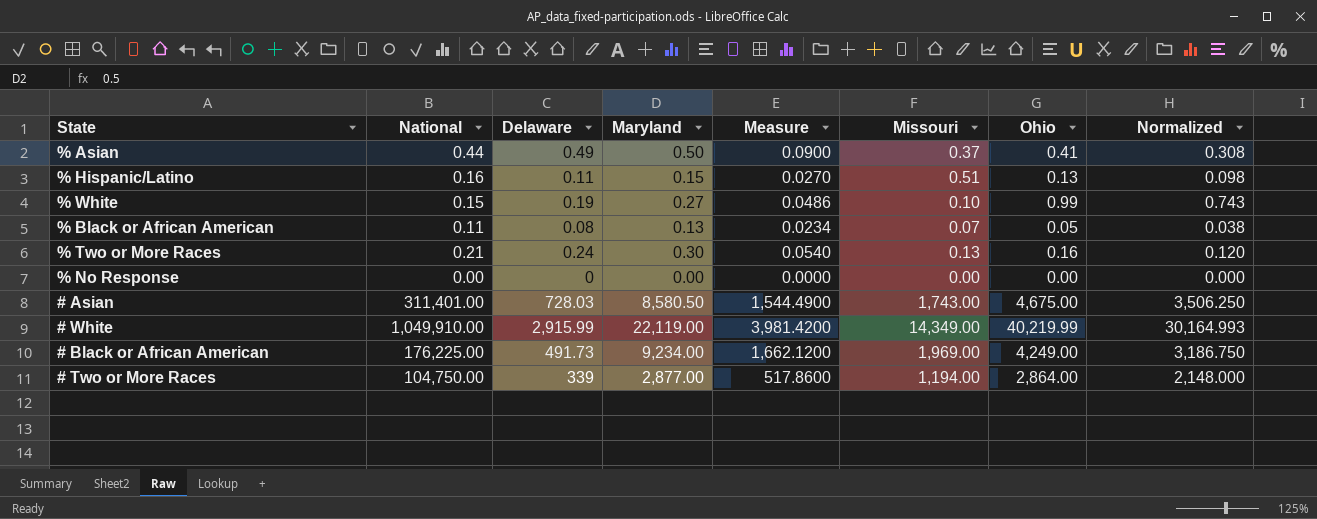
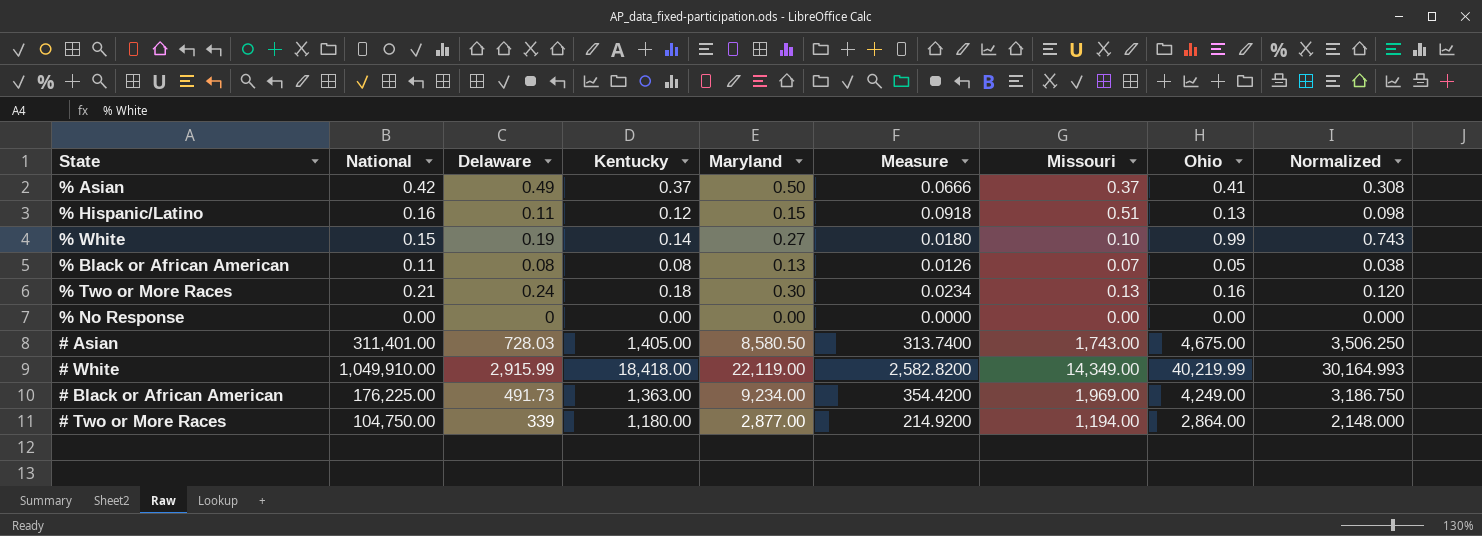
column Kentucky | position: none -> 4
column Measure | formula: [Maryland] * 0.18 -> [Missouri] * 0.18
% Asian | National: 0.44 -> 0.42

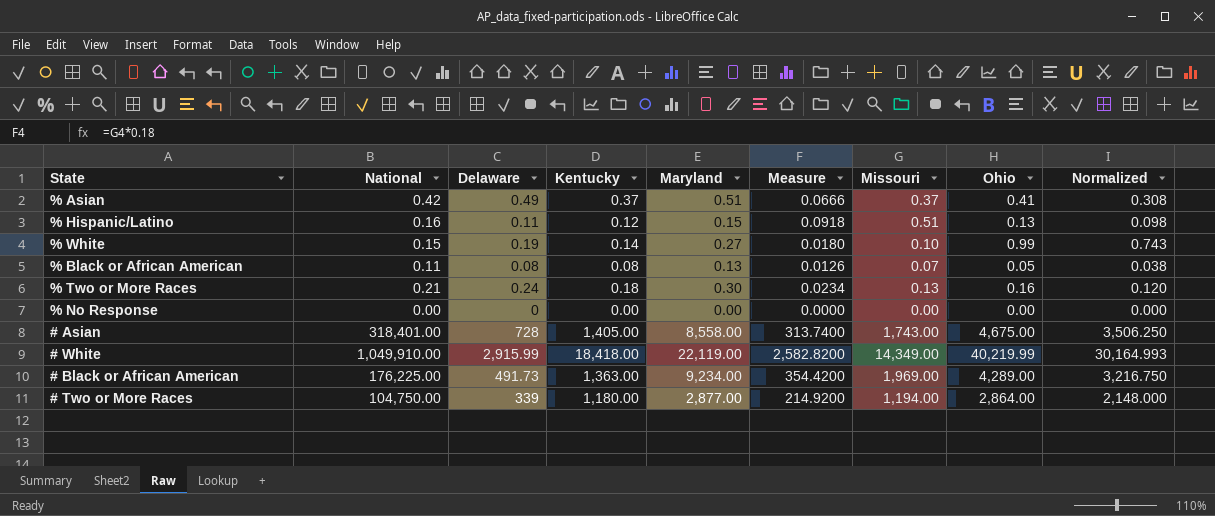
% Asian | Maryland: 0.50 -> 0.51
# Asian | National: 311,401.00 -> 318,401.00
# Asian | Delaware: 728.03 -> 728
# Asian | Maryland: 8,580.50 -> 8,558.00
# Black or African American | Ohio: 4,249.00 -> 4,289.00
# Black or African American | Normalized: 3,186.750 -> 3,216.750

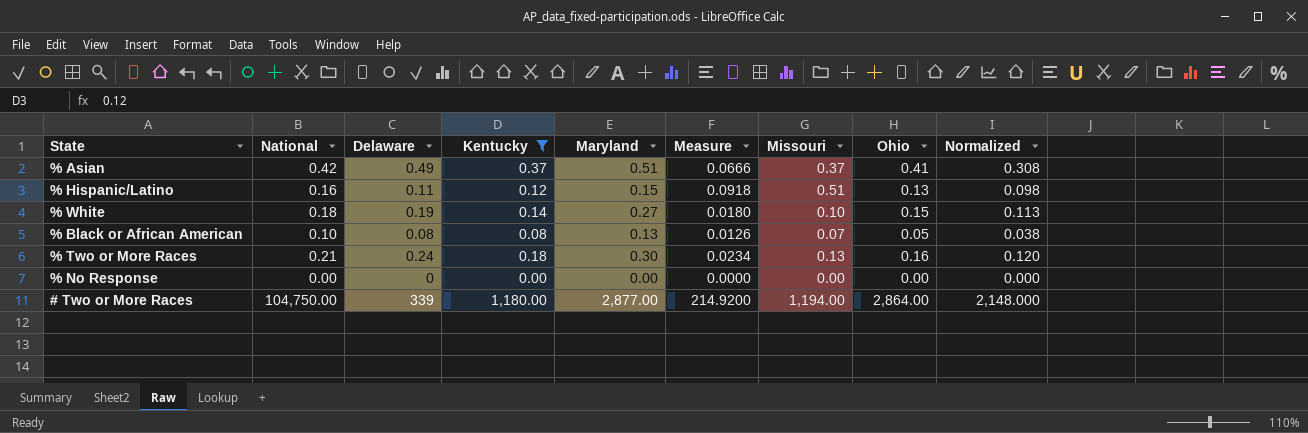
filter: none -> Kentucky <= 1,180.00
% White | National: 0.15 -> 0.18
% White | Ohio: 0.99 -> 0.15
% White | Normalized: 0.743 -> 0.113
% Black or African American | National: 0.11 -> 0.10

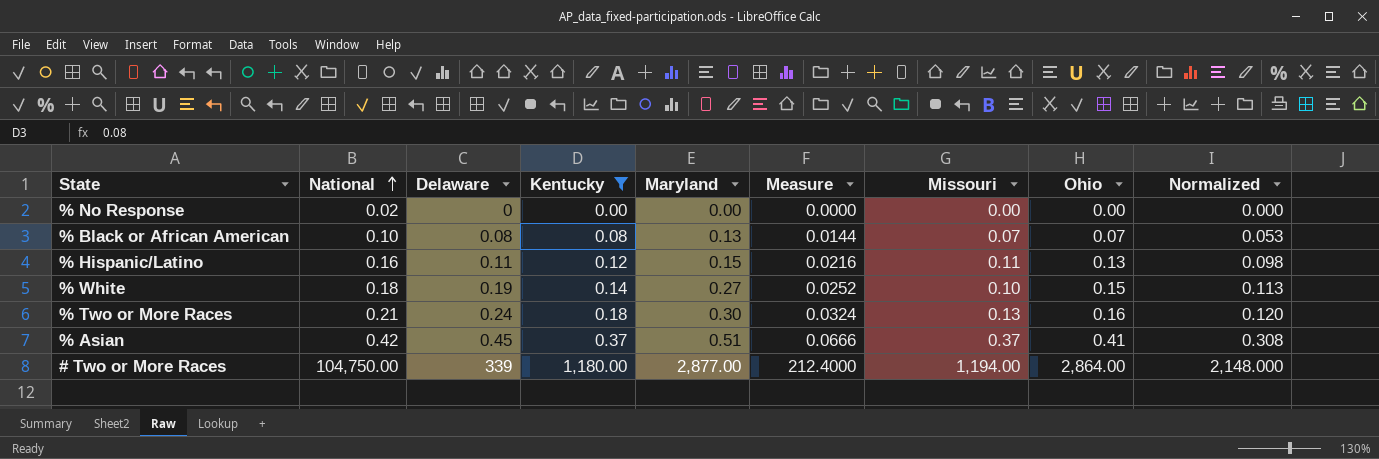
row order: none -> National ascending
column Measure | formula: [Missouri] * 0.18 -> [Kentucky] * 0.18
% No Response | National: 0.00 -> 0.02
% Black or African American | Ohio: 0.05 -> 0.07
% Black or African American | Normalized: 0.038 -> 0.053
% Hispanic/Latino | Missouri: 0.51 -> 0.11
% Asian | Delaware: 0.49 -> 0.45

